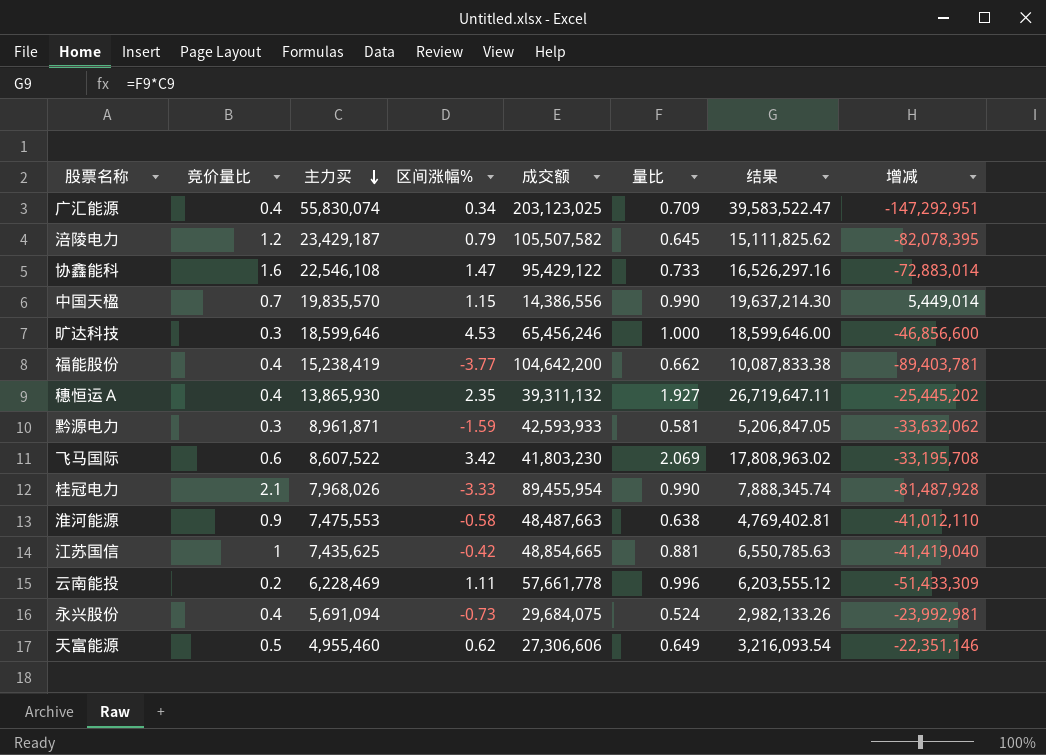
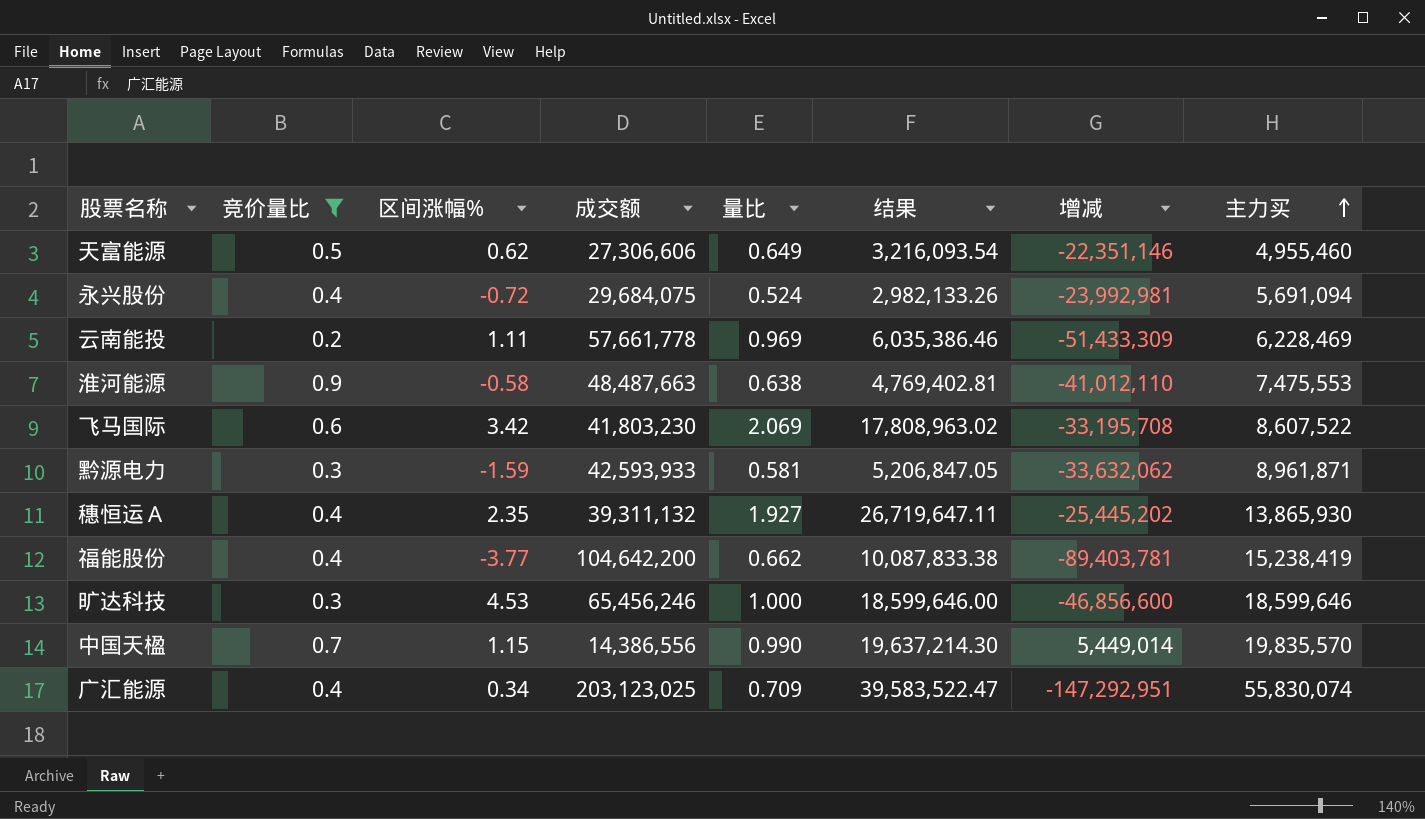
filter: none -> 竞价量比 <= 0.9
row order: 主力买 descending -> 主力买 ascending
column 主力买 | position: 3 -> 8
永兴股份 | 区间涨幅%: -0.73 -> -0.72
云南能投 | 量比: 0.996 -> 0.969
云南能投 | 结果: 6,203,555.12 -> 6,035,386.46

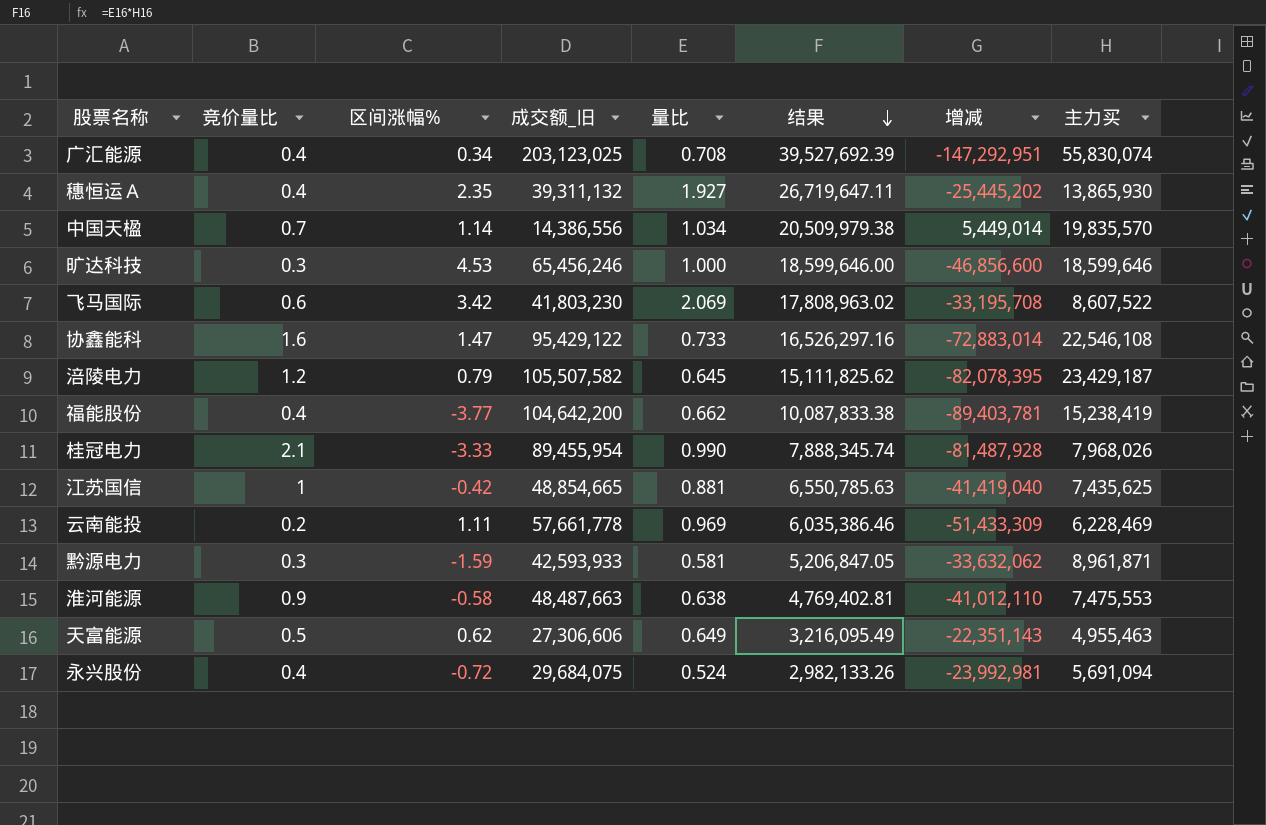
filter: 竞价量比 <= 0.9 -> none
row order: 主力买 ascending -> 结果 descending
column name: 成交额 -> 成交额_旧
广汇能源 | 量比: 0.709 -> 0.708
广汇能源 | 结果: 39,583,522.47 -> 39,527,692.39
中国天楹 | 区间涨幅%: 1.15 -> 1.14
中国天楹 | 量比: 0.990 -> 1.034
中国天楹 | 结果: 19,637,214.30 -> 20,509,979.38
天富能源 | 结果: 3,216,093.54 -> 3,216,095.49
天富能源 | 增减: -22,351,146 -> -22,351,143
天富能源 | 主力买: 4,955,460 -> 4,955,463

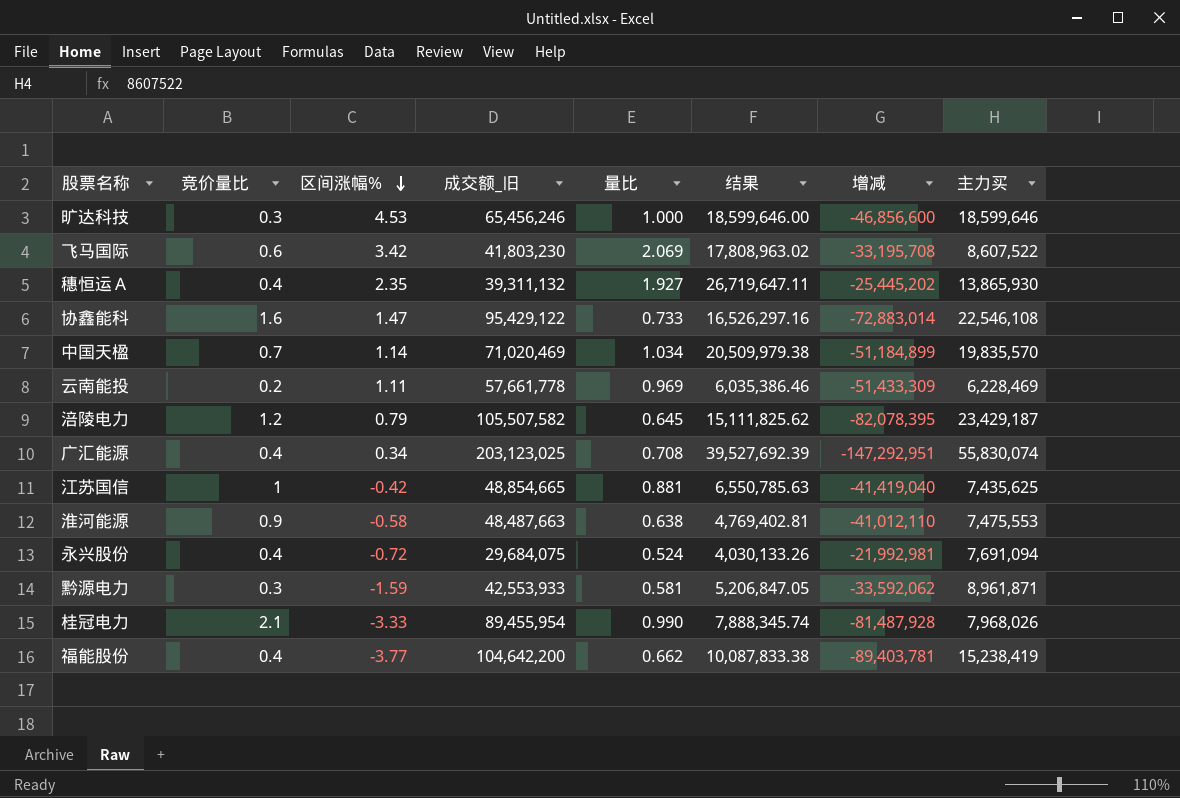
row order: 结果 descending -> 区间涨幅% descending
row 天富能源: 0.5 | 0.62 | 27,306,606 | 0.649 | 3,216,095.49 | -22,351,143 | 4,955,463 -> none
中国天楹 | 成交额_旧: 14,386,556 -> 71,020,469
中国天楹 | 增减: 5,449,014 -> -51,184,899
永兴股份 | 结果: 2,982,133.26 -> 4,030,133.26
永兴股份 | 增减: -23,992,981 -> -21,992,981
永兴股份 | 主力买: 5,691,094 -> 7,691,094
黔源电力 | 成交额_旧: 42,593,933 -> 42,553,933
黔源电力 | 增减: -33,632,062 -> -33,592,062

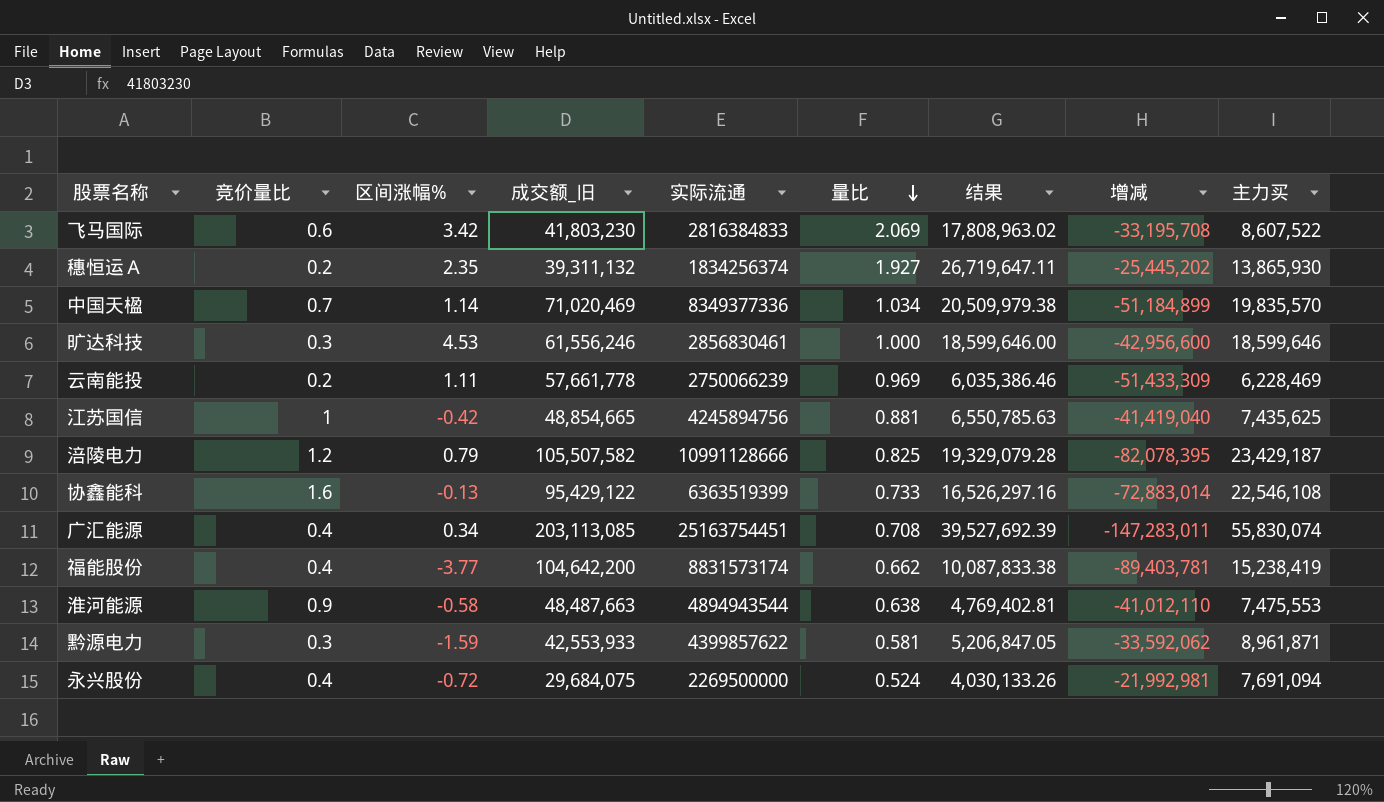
row order: 区间涨幅% descending -> 量比 descending
column 实际流通 | position: none -> 5
row 桂冠电力: 2.1 | -3.33 | 89,455,954 | 0.990 | 7,888,345.74 | -81,487,928 | 7,968,026 -> none
穗恒运Ａ | 竞价量比: 0.4 -> 0.2
旷达科技 | 成交额_旧: 65,456,246 -> 61,556,246
旷达科技 | 增减: -46,856,600 -> -42,956,600
涪陵电力 | 量比: 0.645 -> 0.825
涪陵电力 | 结果: 15,111,825.62 -> 19,329,079.28
协鑫能科 | 区间涨幅%: 1.47 -> -0.13
广汇能源 | 成交额_旧: 203,123,025 -> 203,113,085
广汇能源 | 增减: -147,292,951 -> -147,283,011

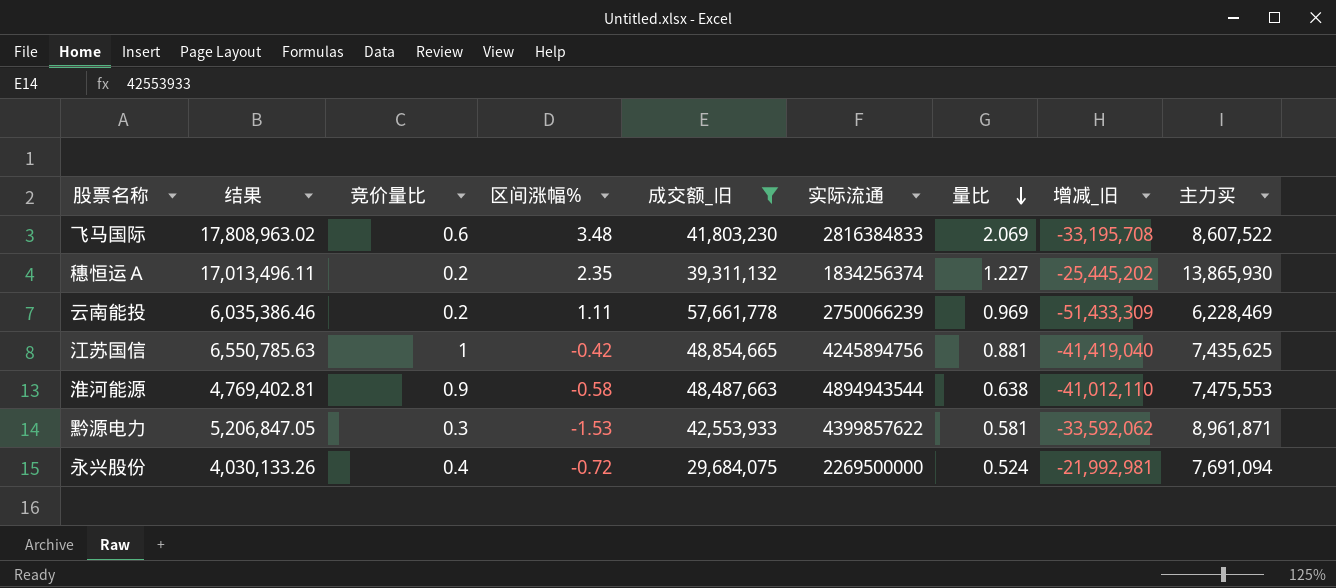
filter: none -> 成交额_旧 <= 57,661,778
column 结果 | position: 7 -> 2
column name: 增减 -> 增减_旧
飞马国际 | 区间涨幅%: 3.42 -> 3.48
穗恒运Ａ | 结果: 26,719,647.11 -> 17,013,496.11
穗恒运Ａ | 量比: 1.927 -> 1.227
黔源电力 | 区间涨幅%: -1.59 -> -1.53

